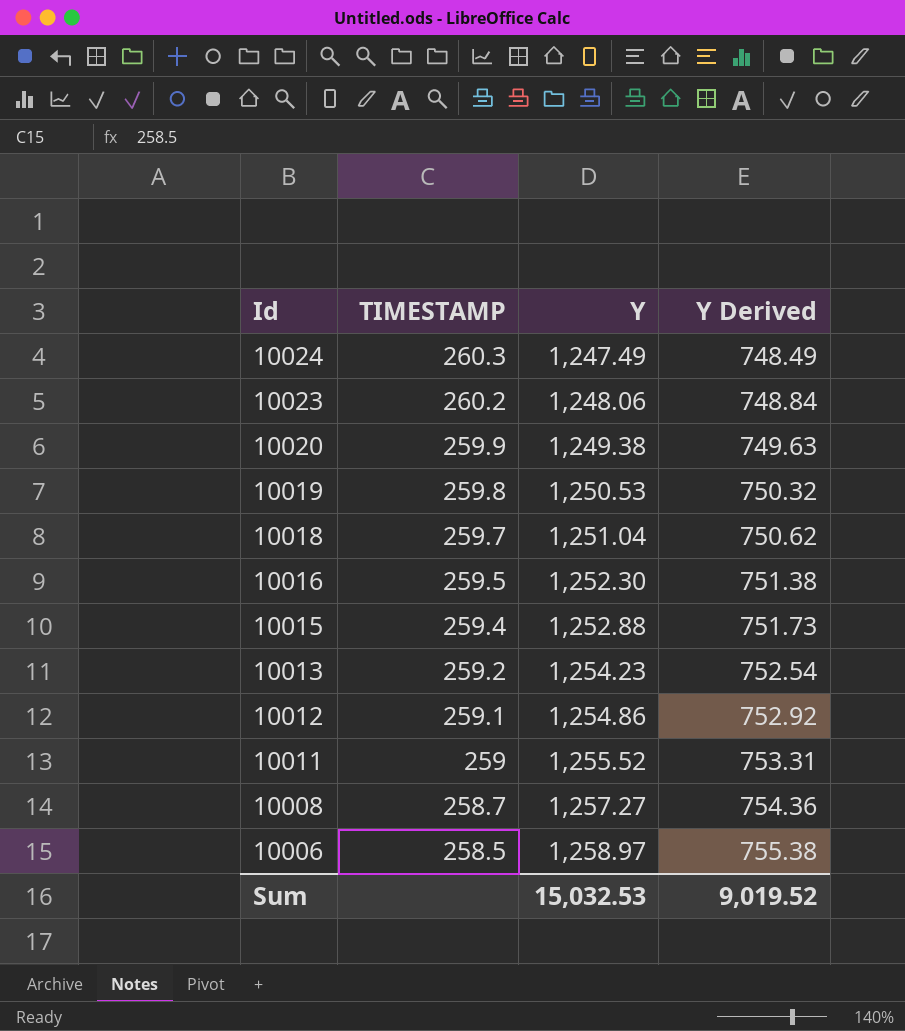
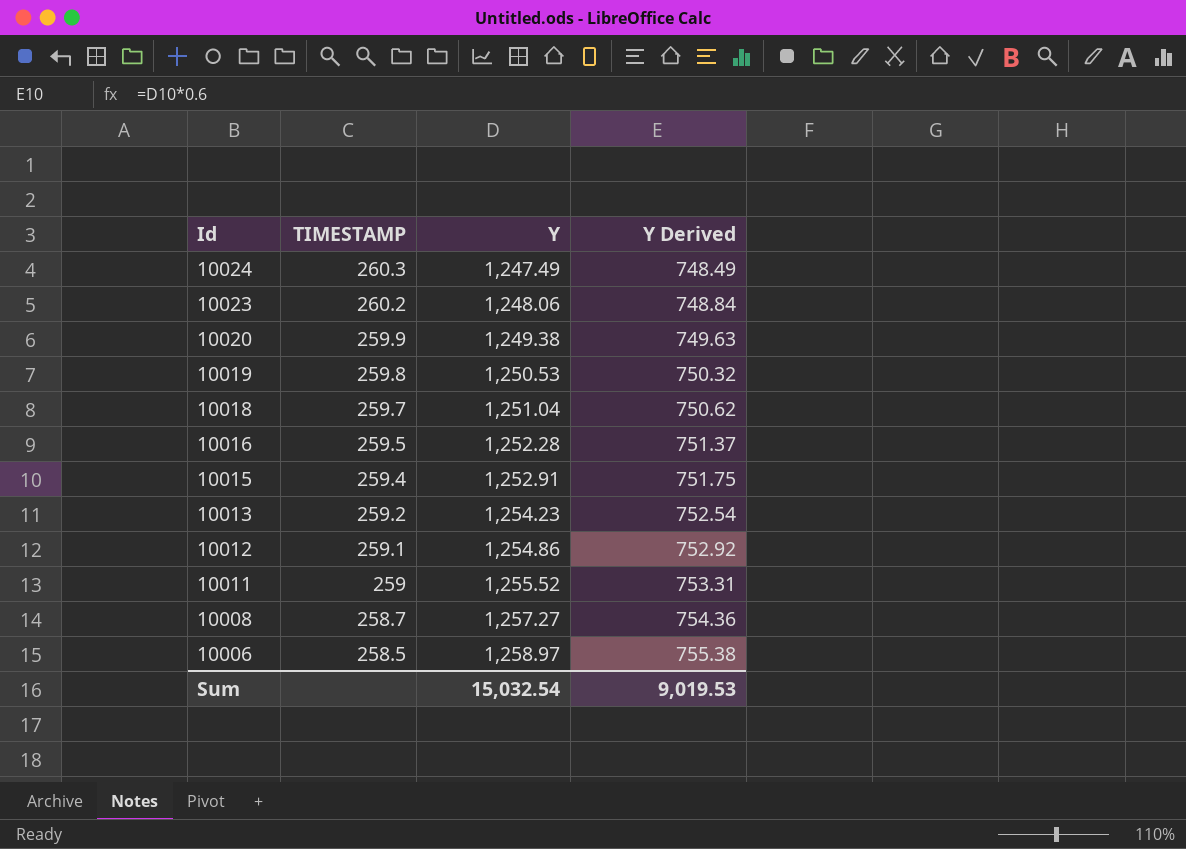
10016 | Y: 1,252.30 -> 1,252.28
10016 | Y Derived: 751.38 -> 751.37
10015 | Y: 1,252.88 -> 1,252.91
10015 | Y Derived: 751.73 -> 751.75
Sum | Y: 15,032.53 -> 15,032.54
Sum | Y Derived: 9,019.52 -> 9,019.53

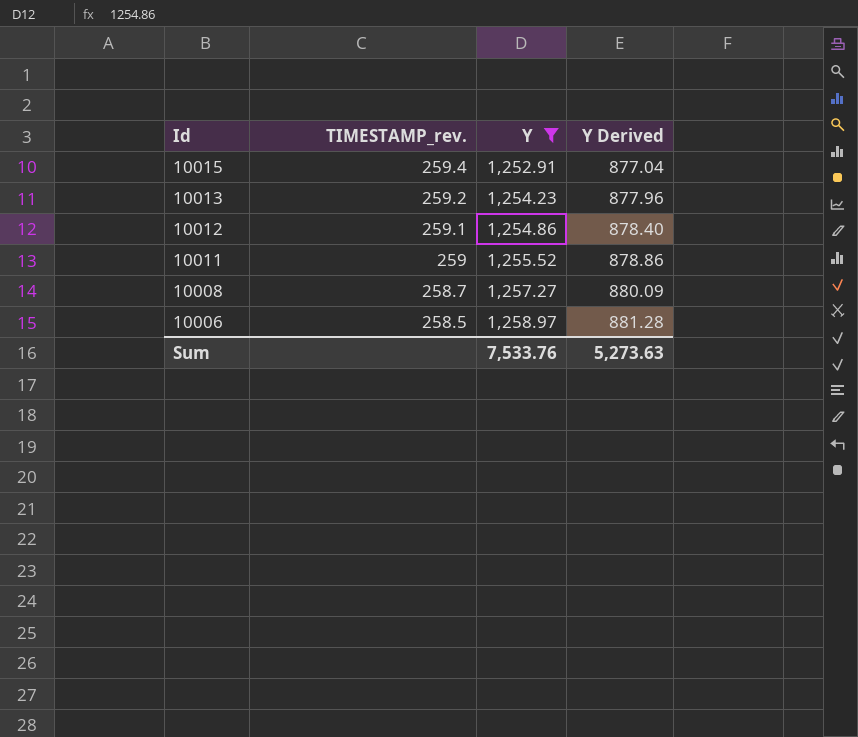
filter: none -> Y >= 1,252.91
column name: TIMESTAMP -> TIMESTAMP_rev.
column Y Derived | formula: [Y] * 0.6 -> [Y] * 0.7
Sum | Y: 15,032.54 -> 7,533.76
Sum | Y Derived: 9,019.53 -> 5,273.63

